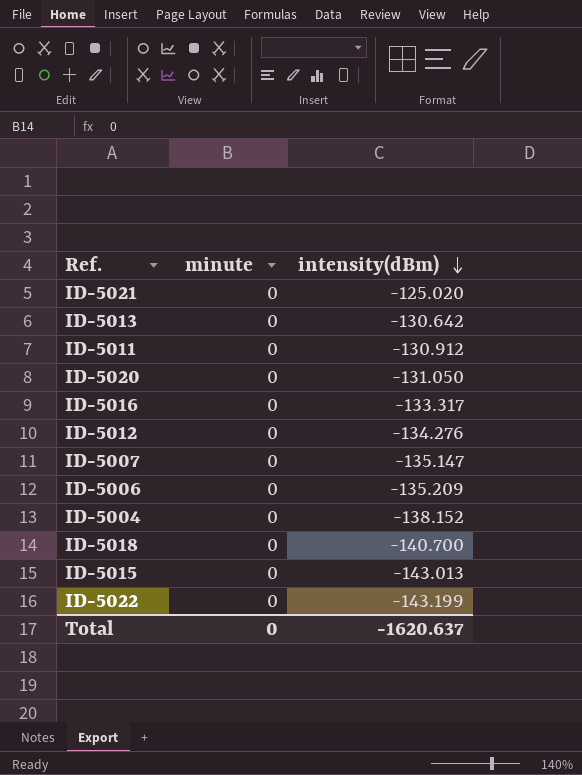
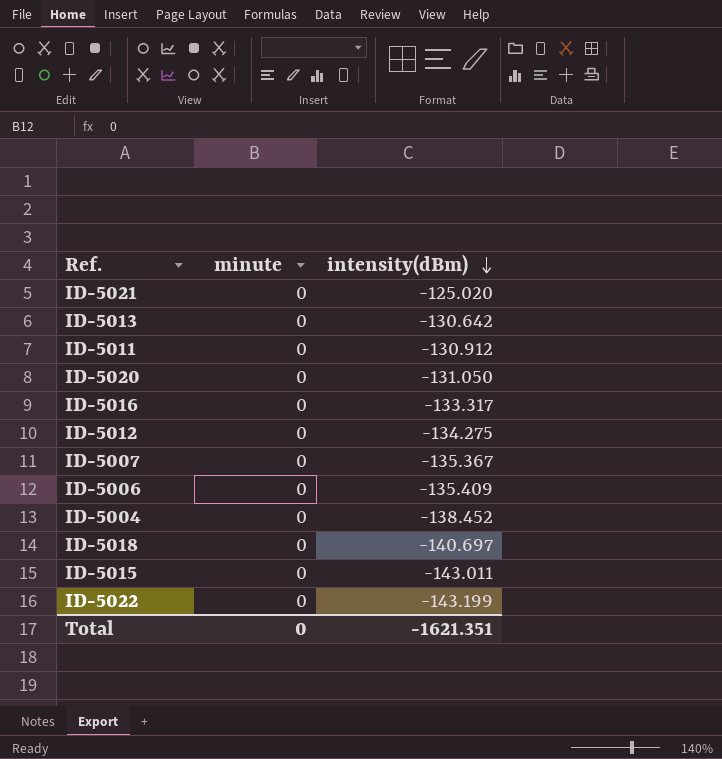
ID-5012 | intensity(dBm): -134.276 -> -134.275
ID-5007 | intensity(dBm): -135.147 -> -135.367
ID-5006 | intensity(dBm): -135.209 -> -135.409
ID-5004 | intensity(dBm): -138.152 -> -138.452
ID-5018 | intensity(dBm): -140.700 -> -140.697
ID-5015 | intensity(dBm): -143.013 -> -143.011
Total | intensity(dBm): -1620.637 -> -1621.351

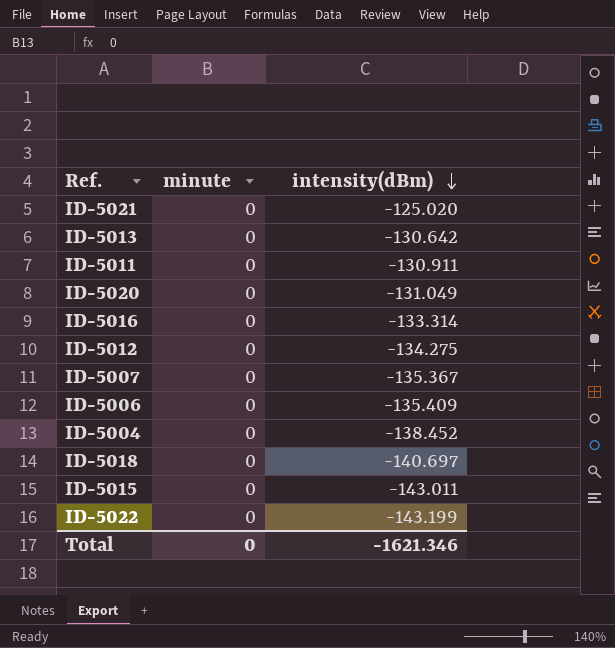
ID-5011 | intensity(dBm): -130.912 -> -130.911
ID-5020 | intensity(dBm): -131.050 -> -131.049
ID-5016 | intensity(dBm): -133.317 -> -133.314
Total | intensity(dBm): -1621.351 -> -1621.346

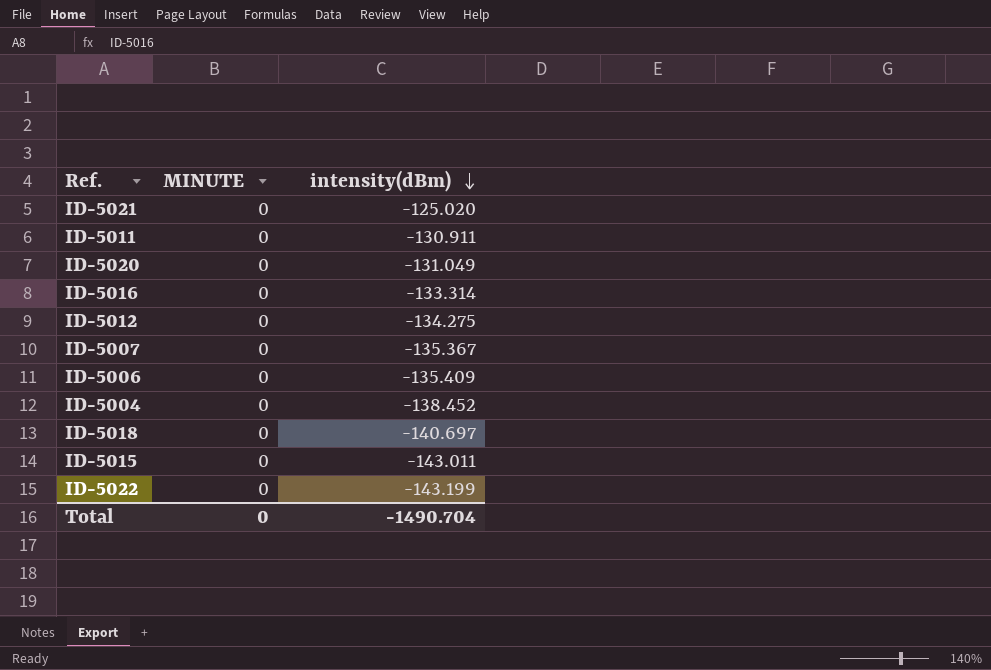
column name: minute -> MINUTE
row ID-5013: 0 | -130.642 -> none
Total | intensity(dBm): -1621.346 -> -1490.704

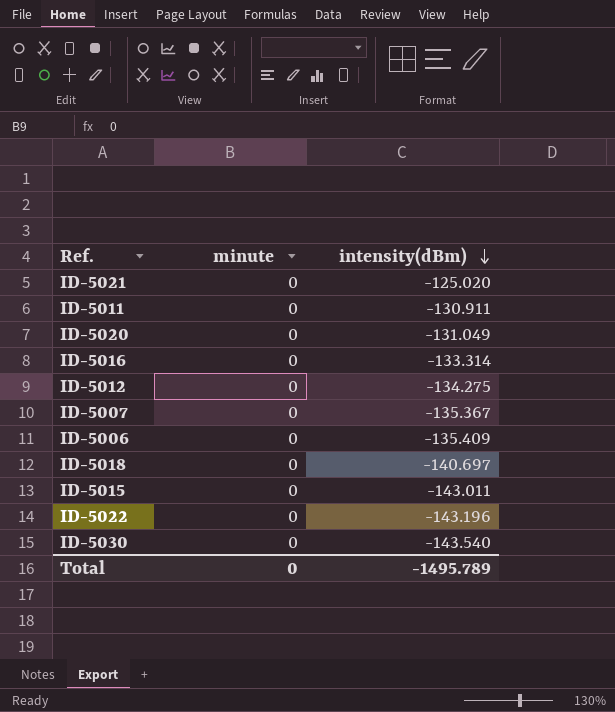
column name: MINUTE -> minute
row ID-5004: 0 | -138.452 -> none
ID-5022 | intensity(dBm): -143.199 -> -143.196
row ID-5030: none -> 0 | -143.540
Total | intensity(dBm): -1490.704 -> -1495.789

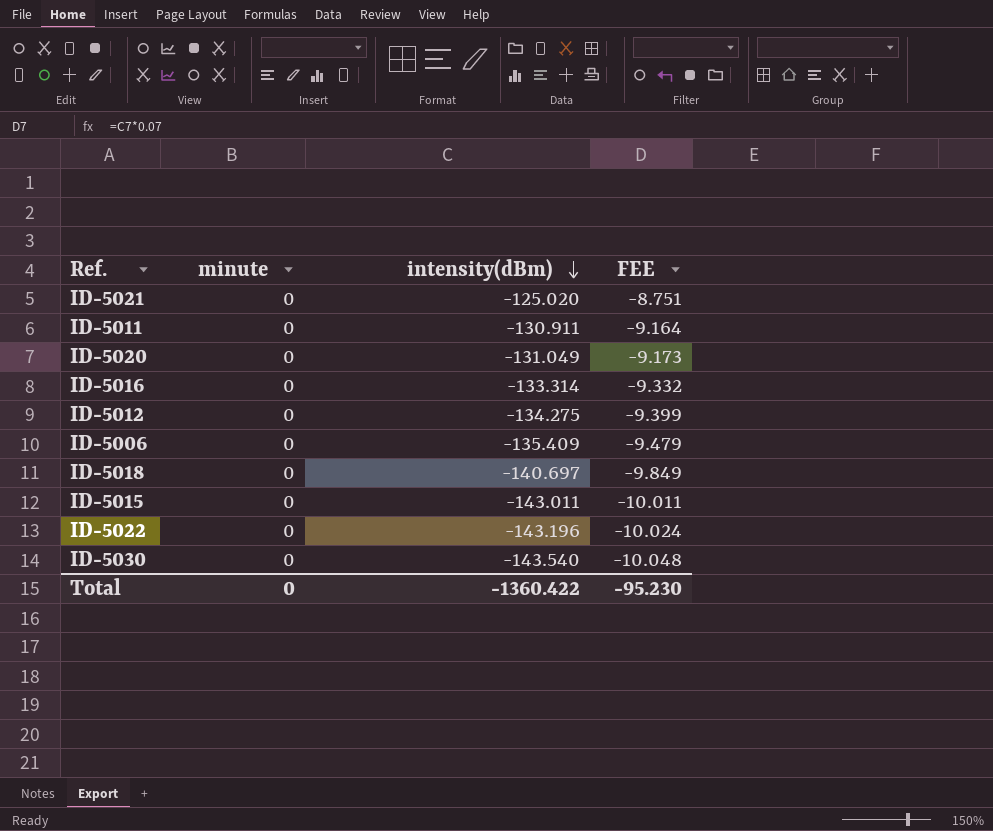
column FEE | formula: none -> [intensity(dBm)] * 0.07
row ID-5007: 0 | -135.367 -> none
Total | intensity(dBm): -1495.789 -> -1360.422

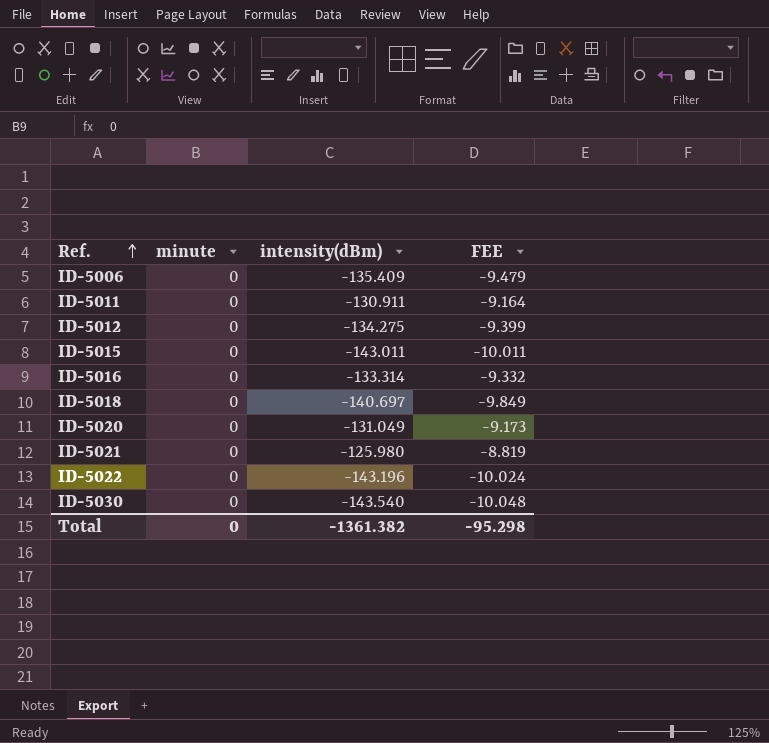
row order: intensity(dBm) descending -> Ref. ascending
ID-5021 | intensity(dBm): -125.020 -> -125.980
ID-5021 | FEE: -8.751 -> -8.819
Total | intensity(dBm): -1360.422 -> -1361.382
Total | FEE: -95.230 -> -95.298

